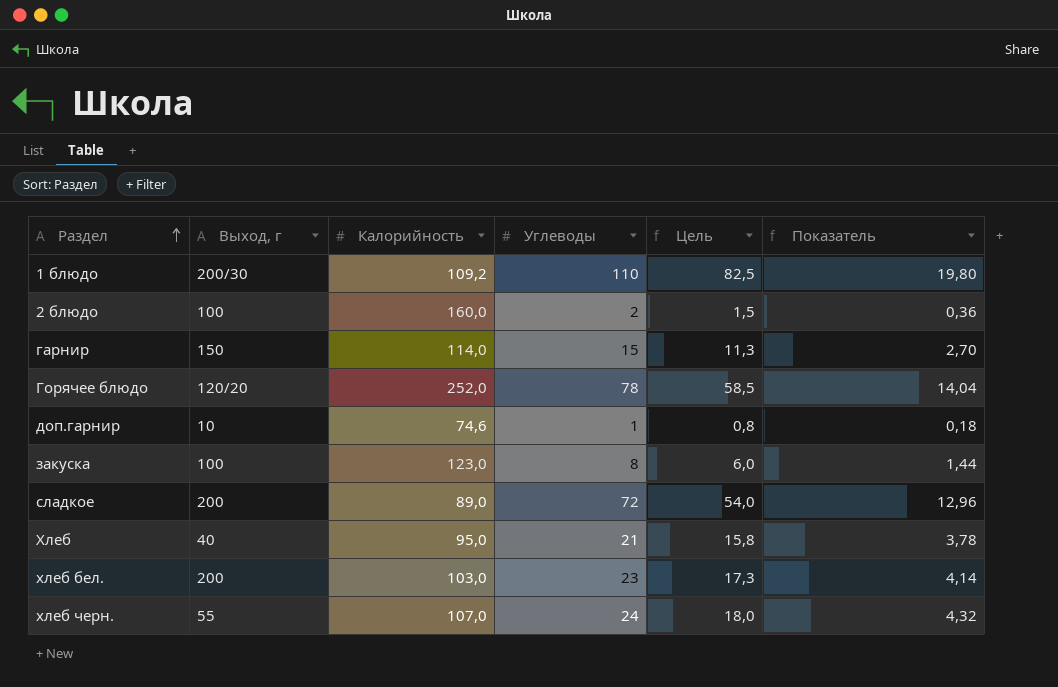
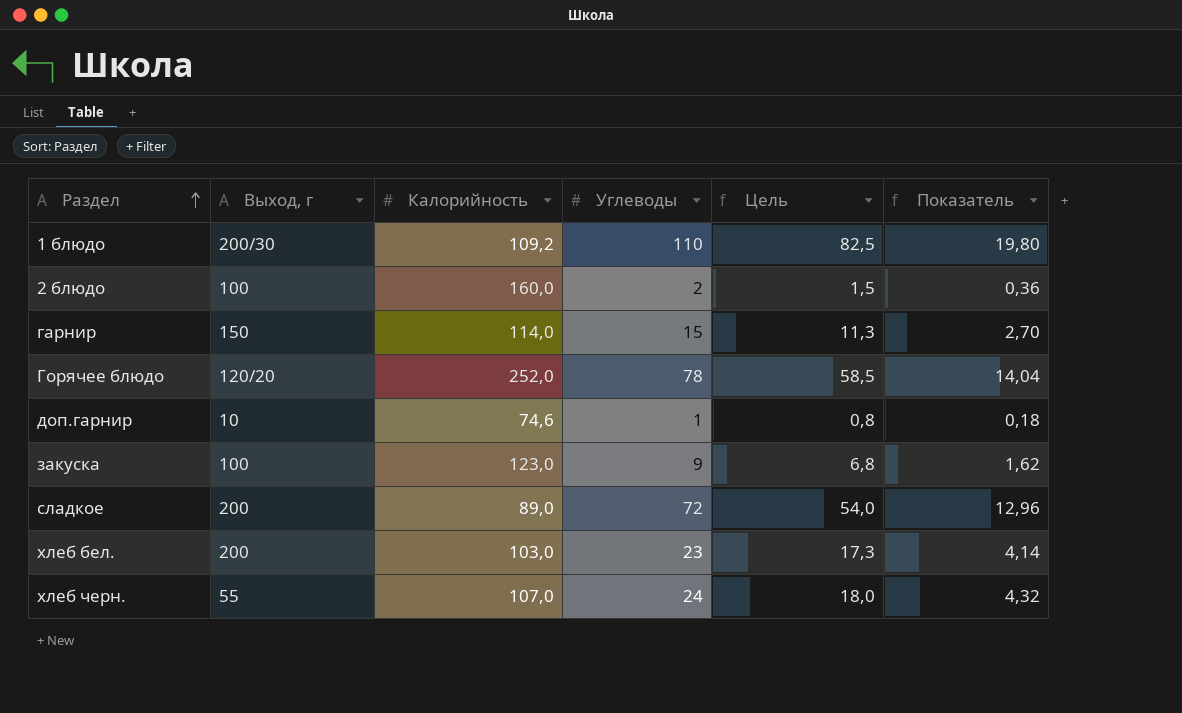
row Хлеб: 40 | 95,0 | 21 | 15,8 | 3,78 -> none
закуска | Углеводы: 8 -> 9
закуска | Цель: 6,0 -> 6,8
закуска | Показатель: 1,44 -> 1,62

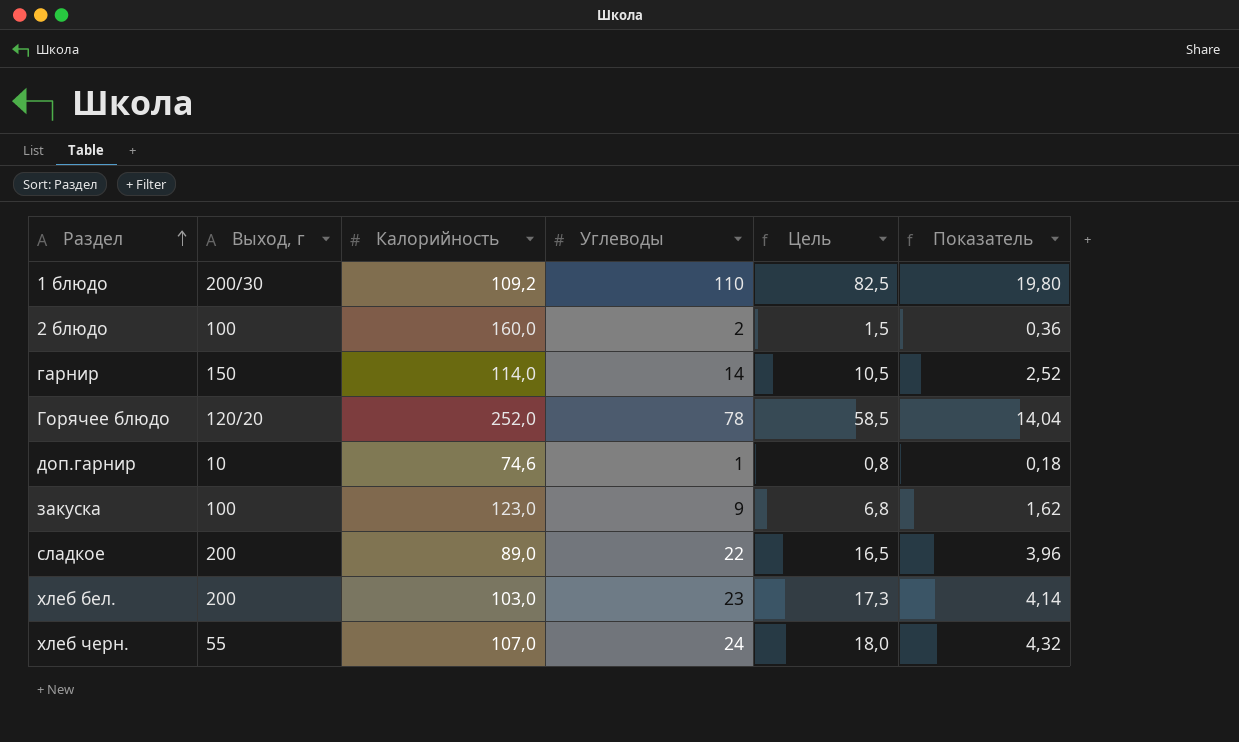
гарнир | Углеводы: 15 -> 14
гарнир | Цель: 11,3 -> 10,5
гарнир | Показатель: 2,70 -> 2,52
сладкое | Углеводы: 72 -> 22
сладкое | Цель: 54,0 -> 16,5
сладкое | Показатель: 12,96 -> 3,96

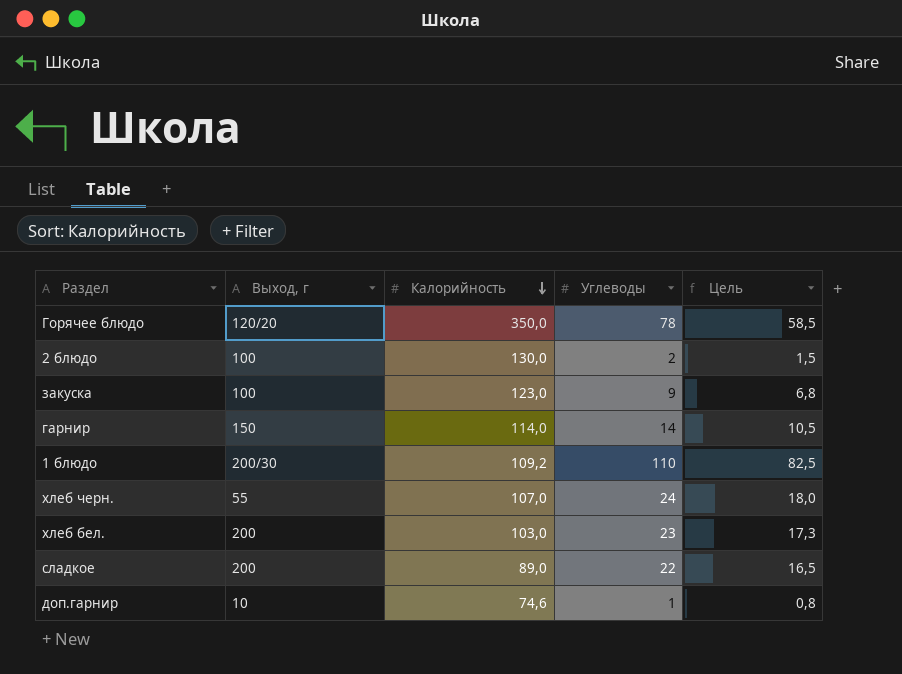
row order: Раздел ascending -> Калорийность descending
column Показатель | formula: [Углеводы] * 0,18 -> none
Горячее блюдо | Калорийность: 252,0 -> 350,0
2 блюдо | Калорийность: 160,0 -> 130,0

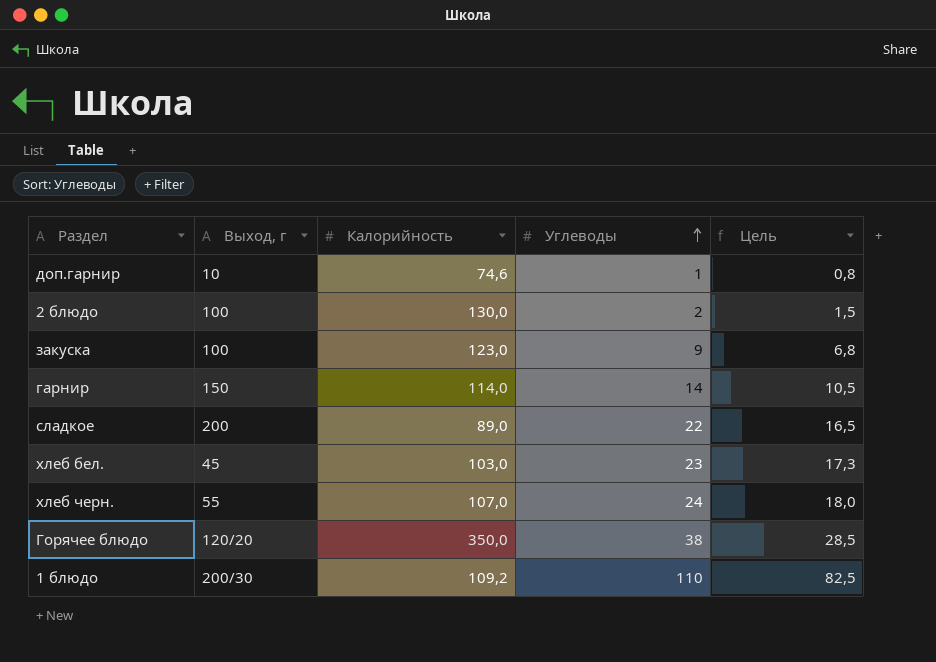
row order: Калорийность descending -> Углеводы ascending
хлеб бел. | Выход, г: 200 -> 45
Горячее блюдо | Углеводы: 78 -> 38
Горячее блюдо | Цель: 58,5 -> 28,5

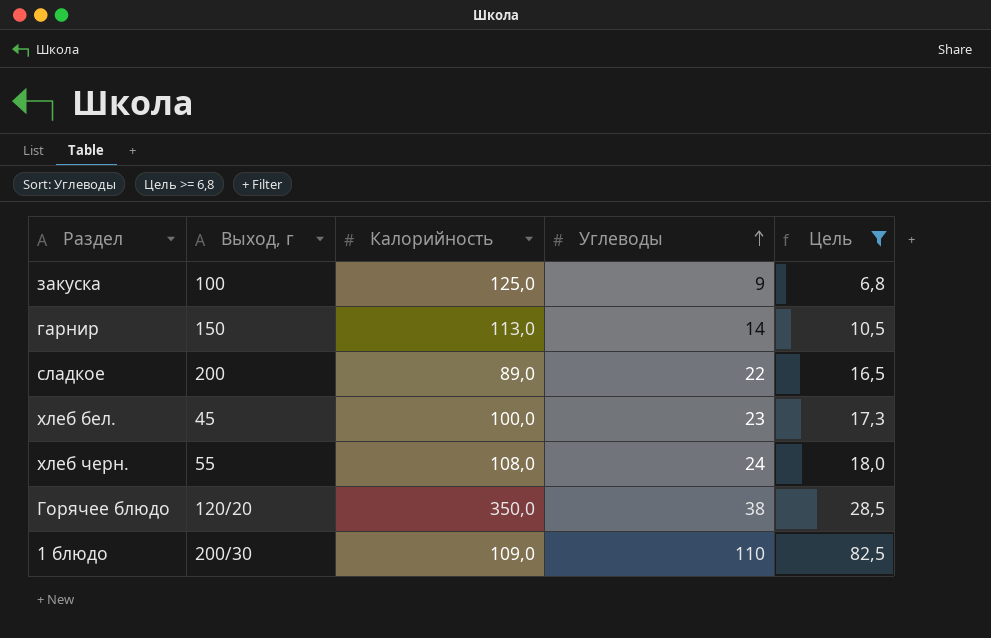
filter: none -> Цель >= 6,8
закуска | Калорийность: 123,0 -> 125,0
гарнир | Калорийность: 114,0 -> 113,0
хлеб бел. | Калорийность: 103,0 -> 100,0
хлеб черн. | Калорийность: 107,0 -> 108,0
1 блюдо | Калорийность: 109,2 -> 109,0

